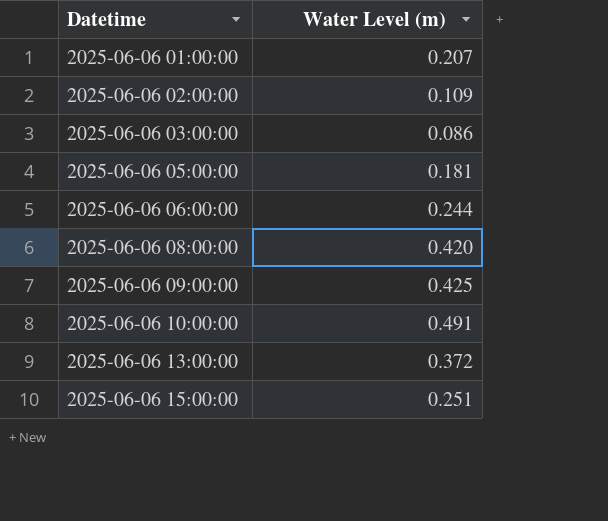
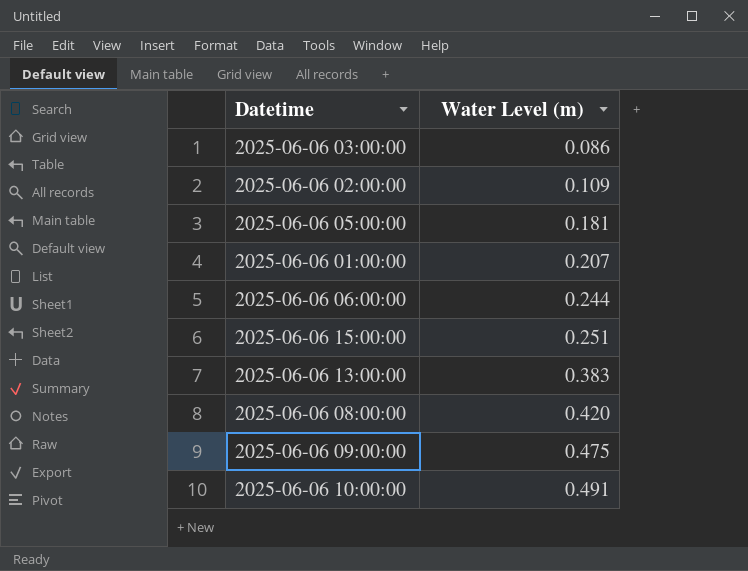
row order: Datetime ascending -> Water Level (m) ascending
2025-06-06 13:00:00 | Water Level (m): 0.372 -> 0.383
2025-06-06 09:00:00 | Water Level (m): 0.425 -> 0.475

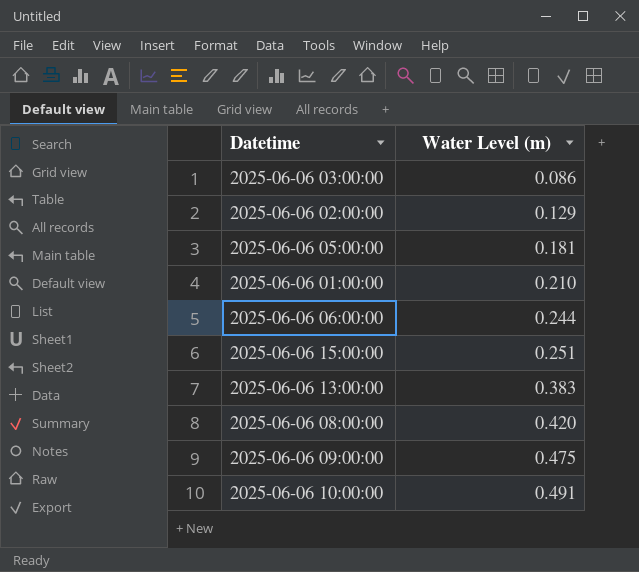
2025-06-06 02:00:00 | Water Level (m): 0.109 -> 0.129
2025-06-06 01:00:00 | Water Level (m): 0.207 -> 0.210

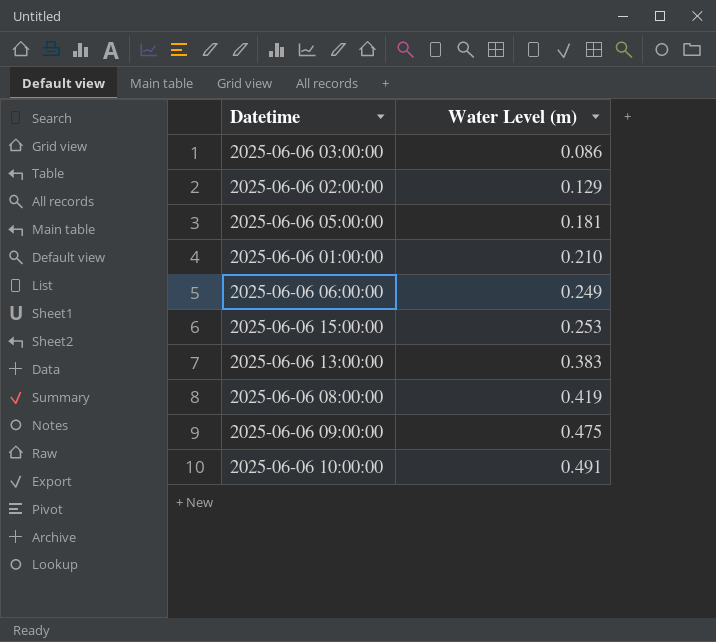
2025-06-06 06:00:00 | Water Level (m): 0.244 -> 0.249
2025-06-06 15:00:00 | Water Level (m): 0.251 -> 0.253
2025-06-06 08:00:00 | Water Level (m): 0.420 -> 0.419

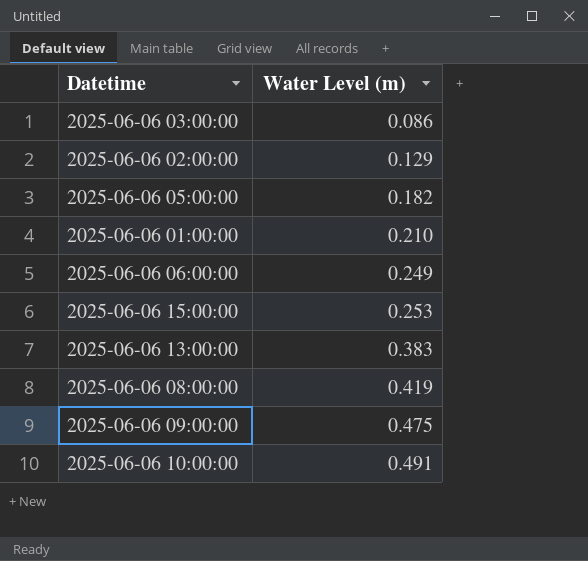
2025-06-06 05:00:00 | Water Level (m): 0.181 -> 0.182

